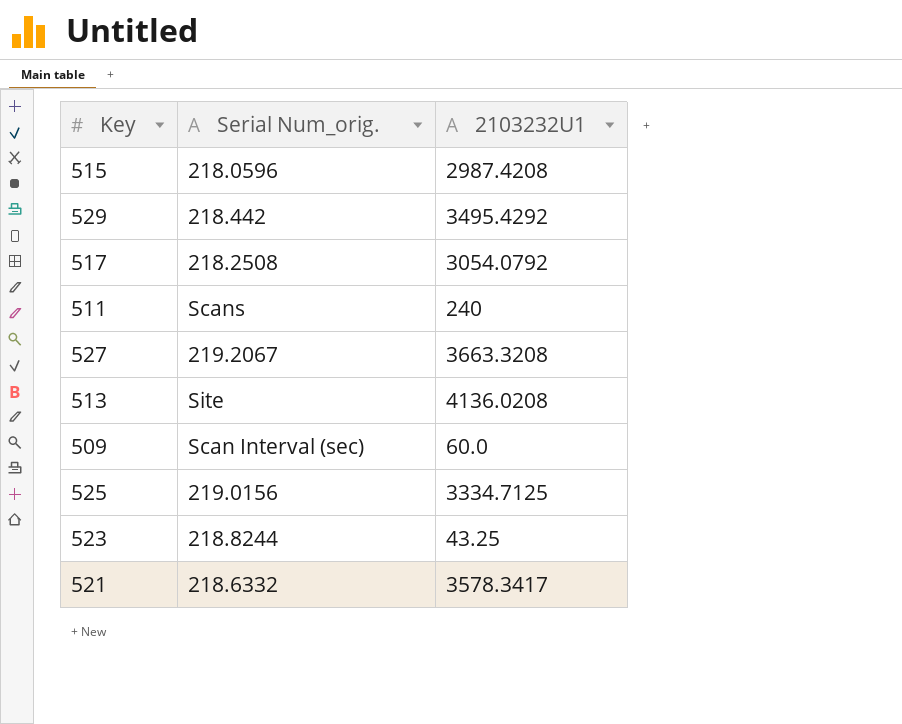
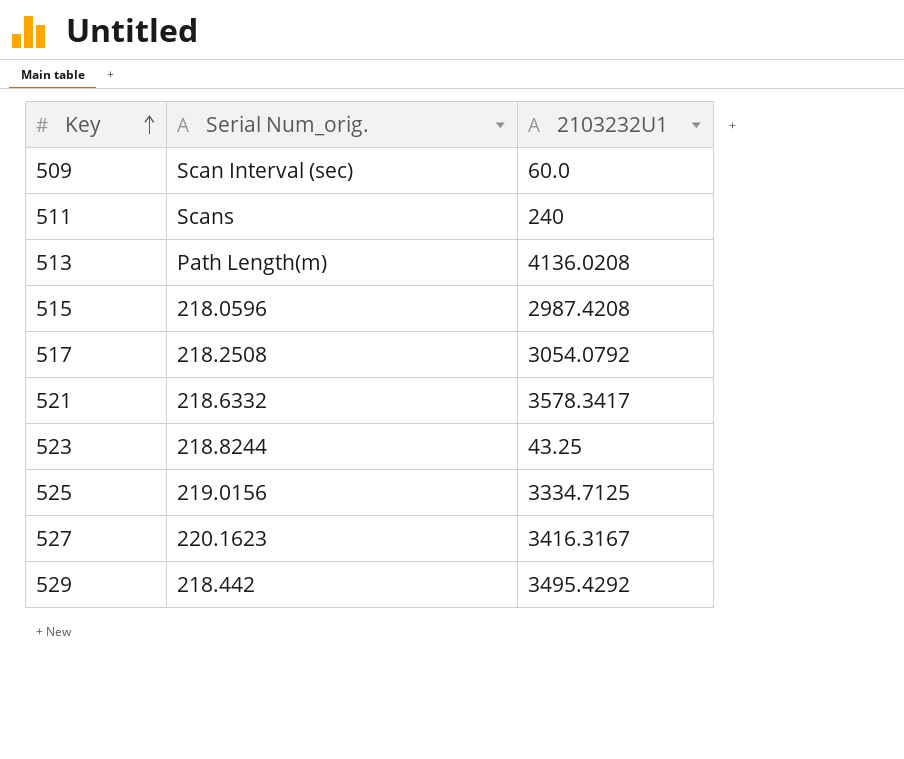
row order: none -> Key ascending
513 | Serial Num_orig.: Site -> Path Length(m)
527 | Serial Num_orig.: 219.2067 -> 220.1623
527 | 2103232U1: 3663.3208 -> 3416.3167

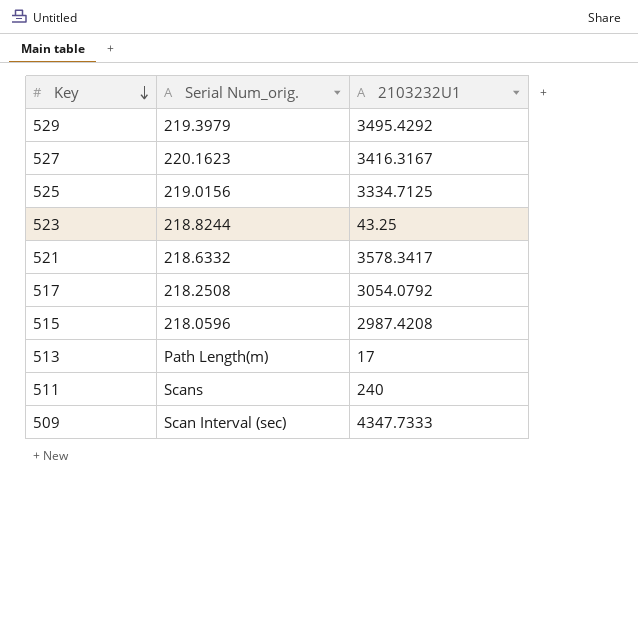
row order: Key ascending -> Key descending
529 | Serial Num_orig.: 218.442 -> 219.3979
513 | 2103232U1: 4136.0208 -> 17
509 | 2103232U1: 60.0 -> 4347.7333

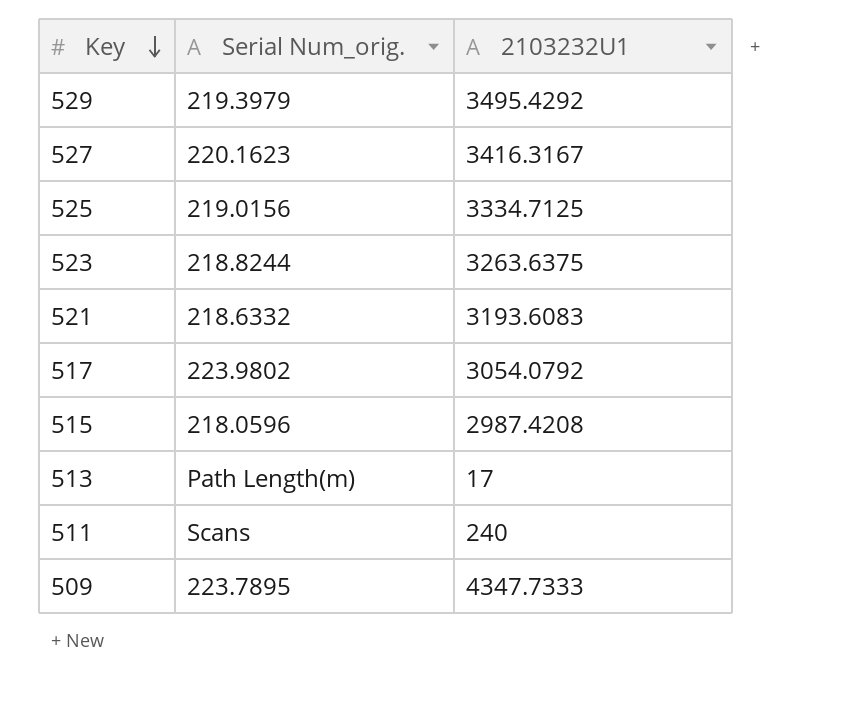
523 | 2103232U1: 43.25 -> 3263.6375
521 | 2103232U1: 3578.3417 -> 3193.6083
517 | Serial Num_orig.: 218.2508 -> 223.9802
509 | Serial Num_orig.: Scan Interval (sec) -> 223.7895

